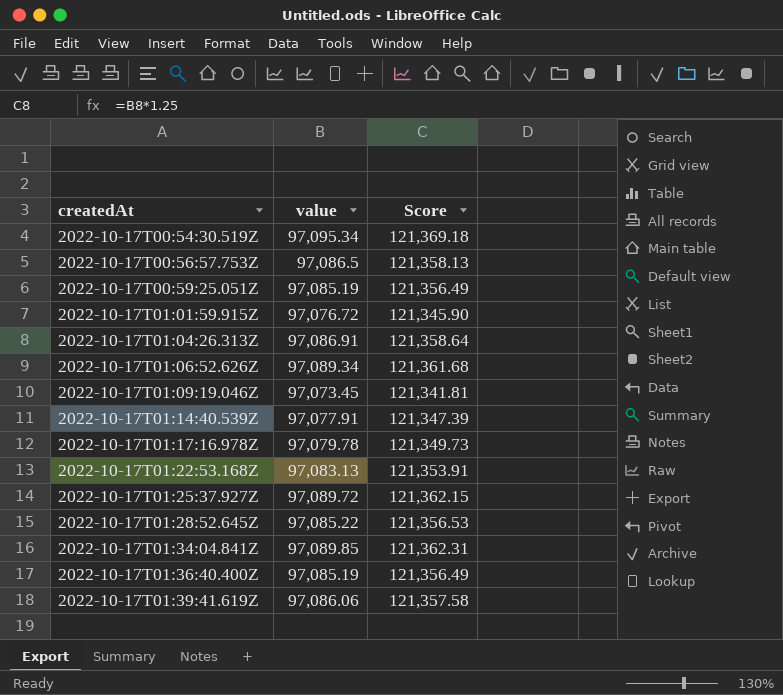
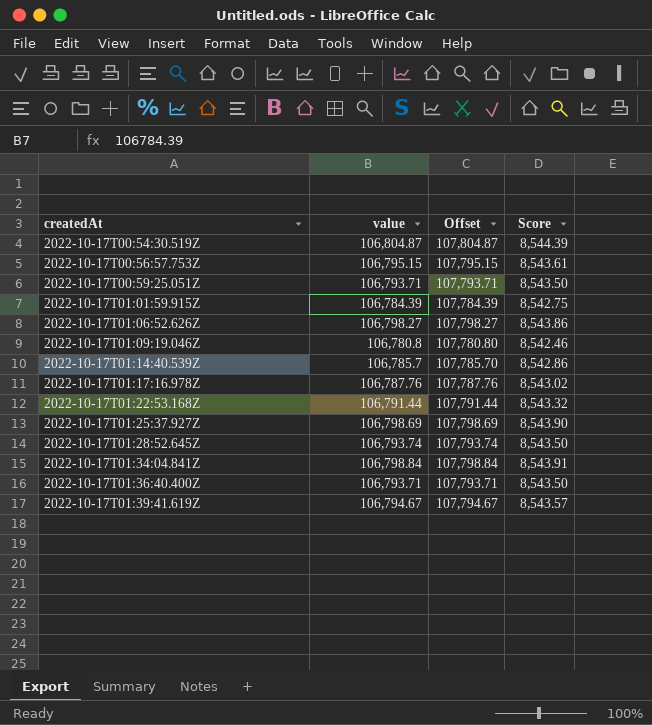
column Offset | formula: none -> [value] + 1000
column Score | formula: [value] * 1.25 -> [value] * 0.08
row 2022-10-17T01:04:26.313Z: 97,086.91 | 121,358.64 -> none
2022-10-17T00:54:30.519Z | value: 97,095.34 -> 106,804.87
2022-10-17T00:56:57.753Z | value: 97,086.5 -> 106,795.15
2022-10-17T00:59:25.051Z | value: 97,085.19 -> 106,793.71
2022-10-17T01:01:59.915Z | value: 97,076.72 -> 106,784.39
2022-10-17T01:06:52.626Z | value: 97,089.34 -> 106,798.27
2022-10-17T01:09:19.046Z | value: 97,073.45 -> 106,780.8
2022-10-17T01:14:40.539Z | value: 97,077.91 -> 106,785.7
2022-10-17T01:17:16.978Z | value: 97,079.78 -> 106,787.76
2022-10-17T01:22:53.168Z | value: 97,083.13 -> 106,791.44
2022-10-17T01:25:37.927Z | value: 97,089.72 -> 106,798.69
2022-10-17T01:28:52.645Z | value: 97,085.22 -> 106,793.74
2022-10-17T01:34:04.841Z | value: 97,089.85 -> 106,798.84
2022-10-17T01:36:40.400Z | value: 97,085.19 -> 106,793.71
2022-10-17T01:39:41.619Z | value: 97,086.06 -> 106,794.67

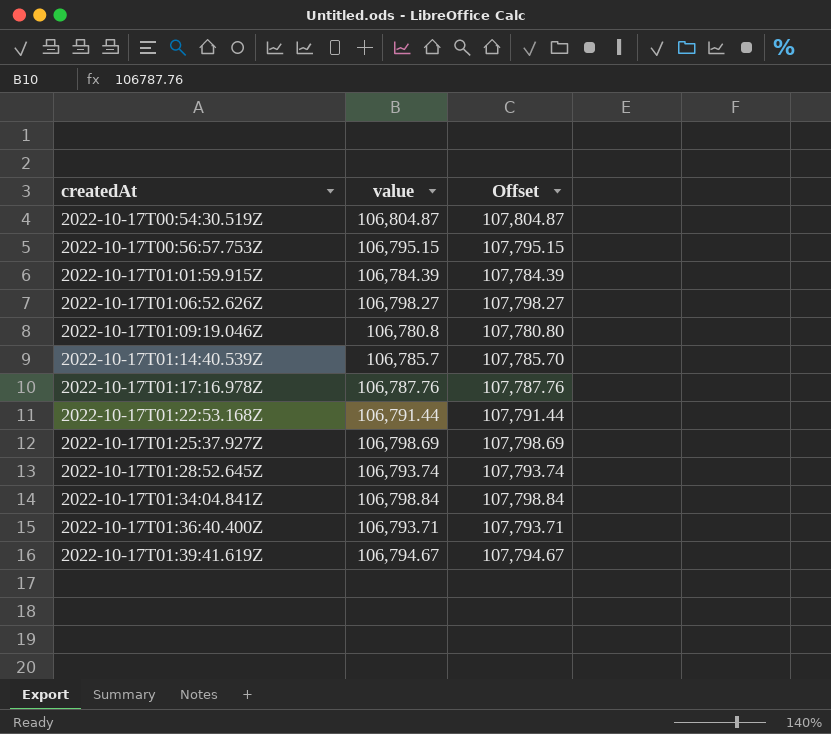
column Score | formula: [value] * 0.08 -> none
row 2022-10-17T00:59:25.051Z: 106,793.71 | 107,793.71 | 8,543.50 -> none

